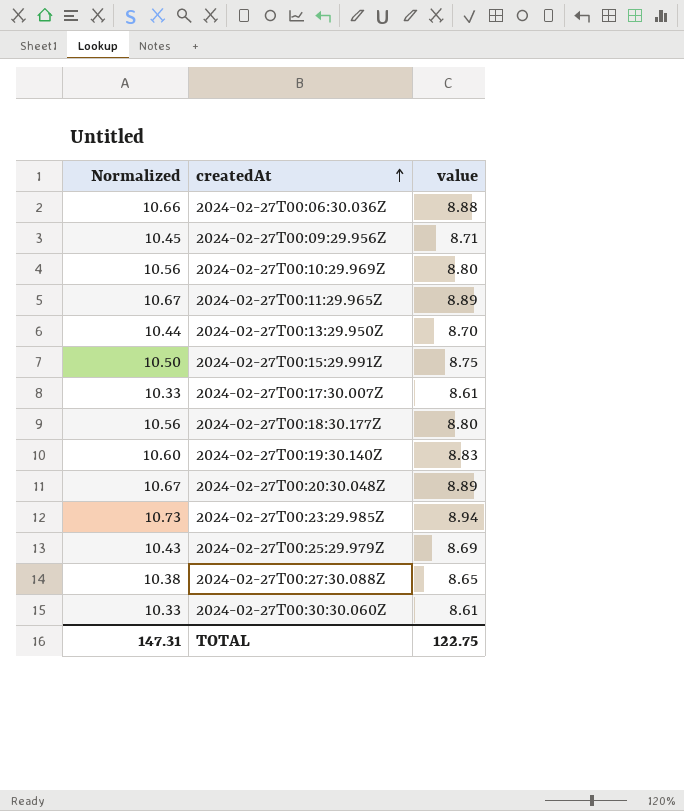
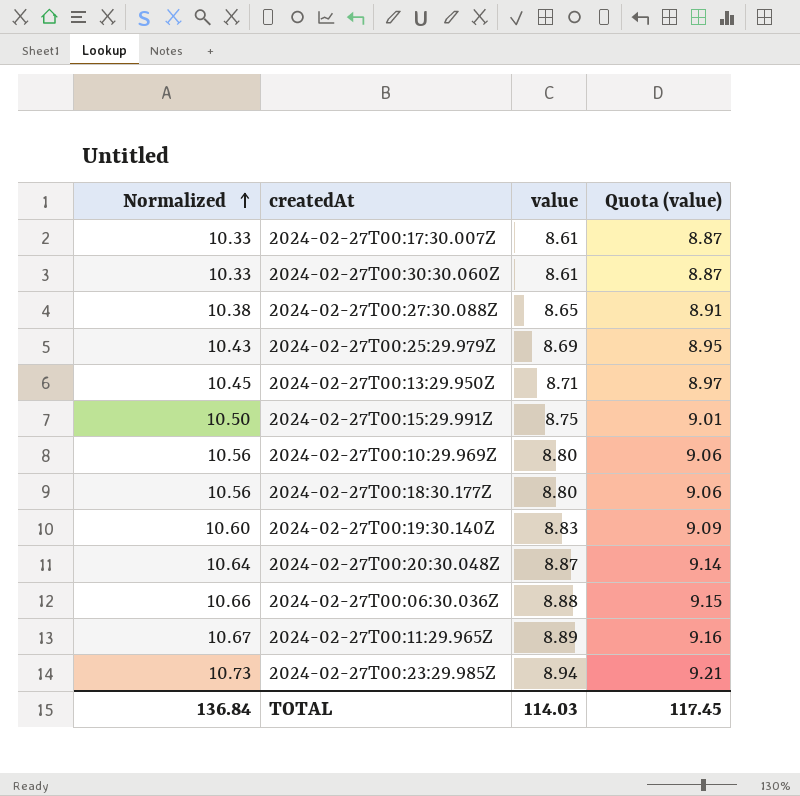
row order: createdAt ascending -> Normalized ascending
column Quota (value) | formula: none -> [value] * 1.03
row 2024-02-27T00:09:29.956Z: 10.45 | 8.71 -> none
2024-02-27T00:13:29.950Z | Normalized: 10.44 -> 10.45
2024-02-27T00:13:29.950Z | value: 8.70 -> 8.71
2024-02-27T00:20:30.048Z | Normalized: 10.67 -> 10.64
2024-02-27T00:20:30.048Z | value: 8.89 -> 8.87
TOTAL | Normalized: 147.31 -> 136.84
TOTAL | value: 122.75 -> 114.03

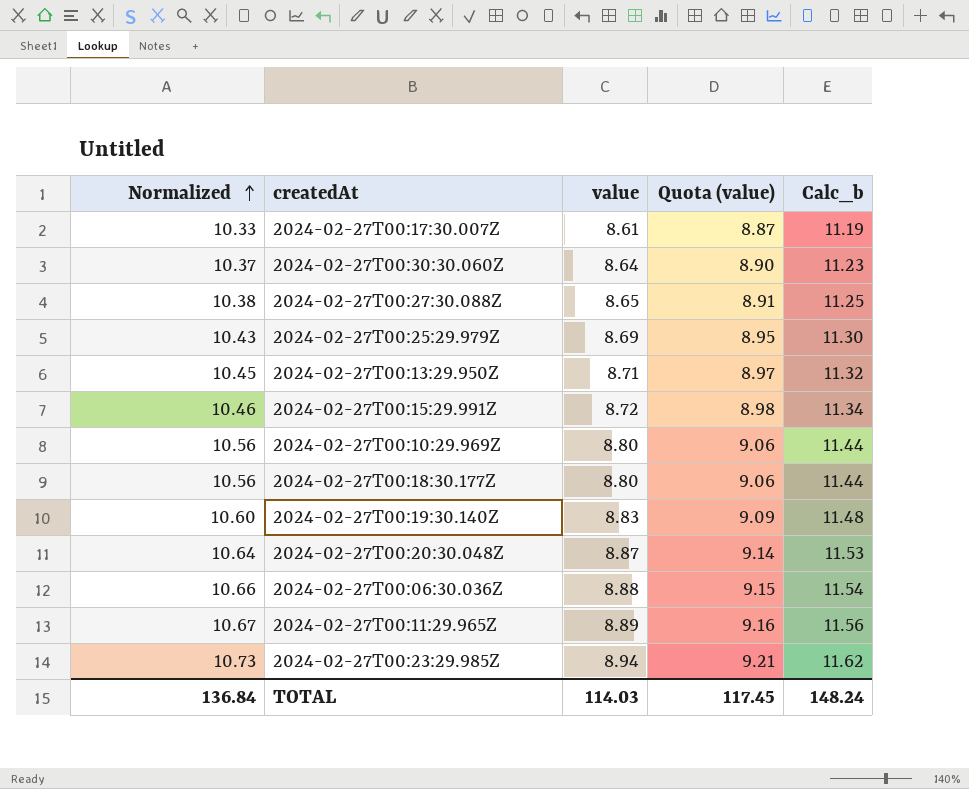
column Calc_b | formula: none -> [value] * 1.3
2024-02-27T00:30:30.060Z | Normalized: 10.33 -> 10.37
2024-02-27T00:30:30.060Z | value: 8.61 -> 8.64
2024-02-27T00:30:30.060Z | Quota (value): 8.87 -> 8.90
2024-02-27T00:15:29.991Z | Normalized: 10.50 -> 10.46
2024-02-27T00:15:29.991Z | value: 8.75 -> 8.72
2024-02-27T00:15:29.991Z | Quota (value): 9.01 -> 8.98

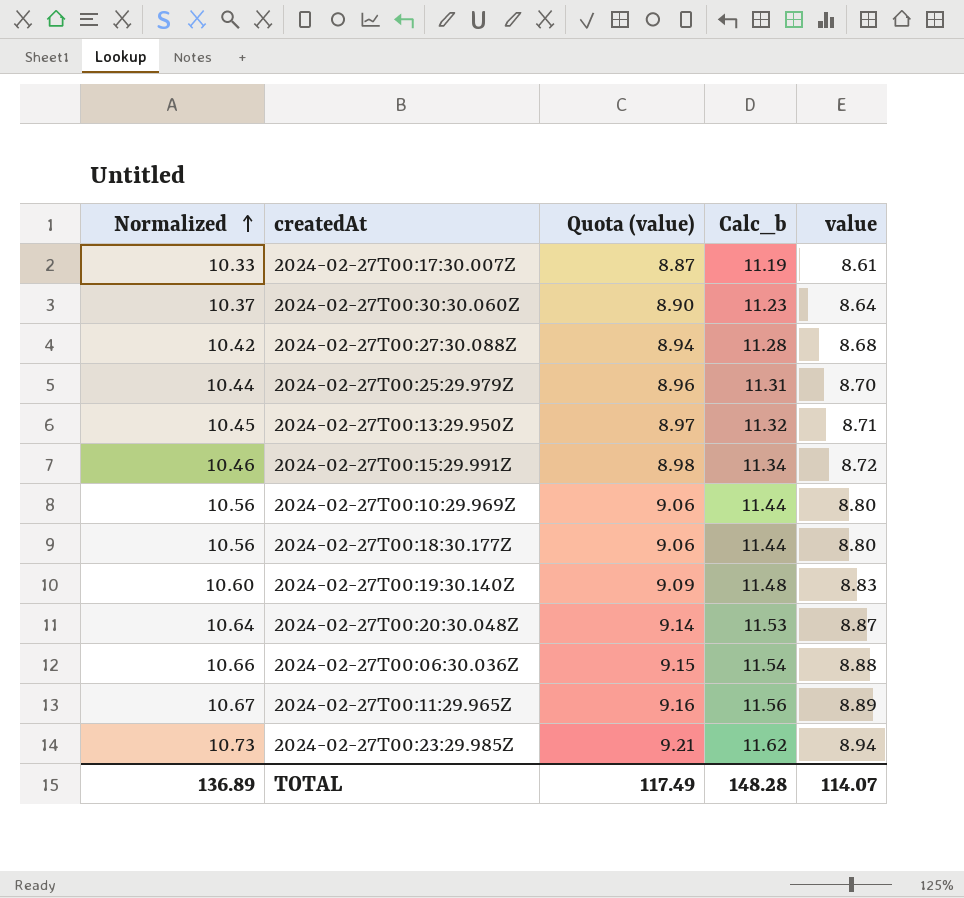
column value | position: 3 -> 5
2024-02-27T00:27:30.088Z | Normalized: 10.38 -> 10.42
2024-02-27T00:27:30.088Z | Quota (value): 8.91 -> 8.94
2024-02-27T00:27:30.088Z | Calc_b: 11.25 -> 11.28
2024-02-27T00:27:30.088Z | value: 8.65 -> 8.68
2024-02-27T00:25:29.979Z | Normalized: 10.43 -> 10.44
2024-02-27T00:25:29.979Z | Quota (value): 8.95 -> 8.96
2024-02-27T00:25:29.979Z | Calc_b: 11.30 -> 11.31
2024-02-27T00:25:29.979Z | value: 8.69 -> 8.70
TOTAL | Normalized: 136.84 -> 136.89
TOTAL | Quota (value): 117.45 -> 117.49
TOTAL | Calc_b: 148.24 -> 148.28
TOTAL | value: 114.03 -> 114.07

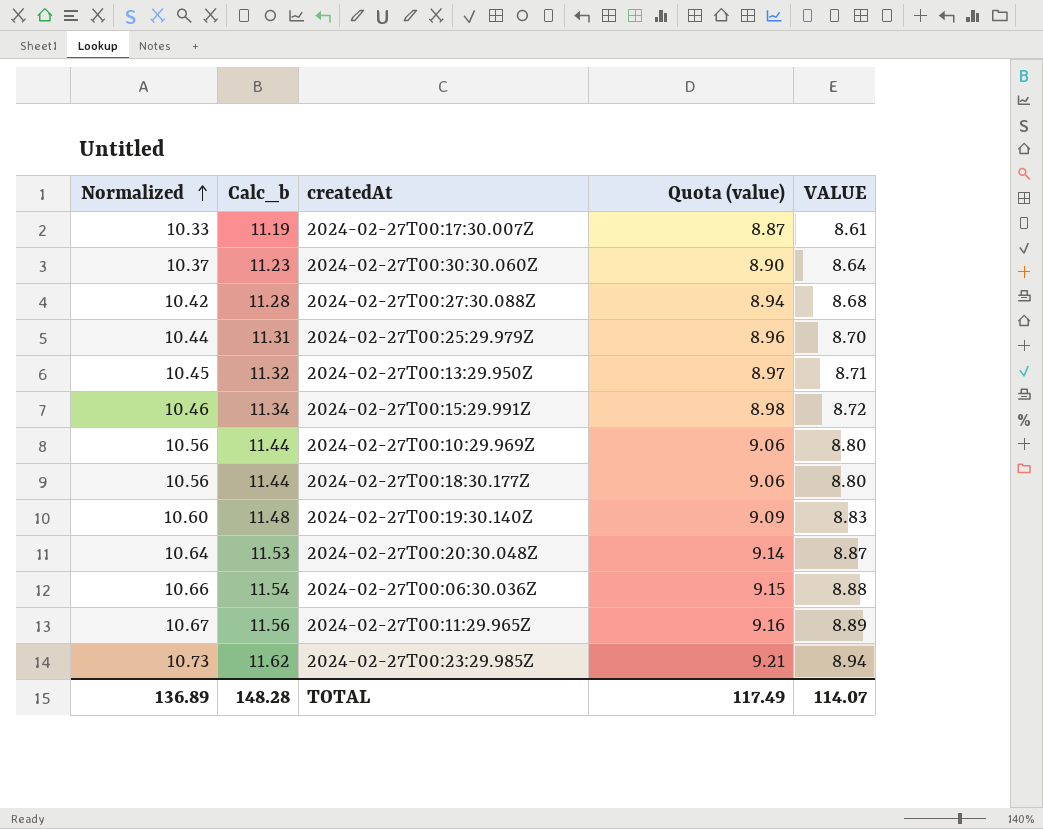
column Calc_b | position: 4 -> 2
column name: value -> VALUE

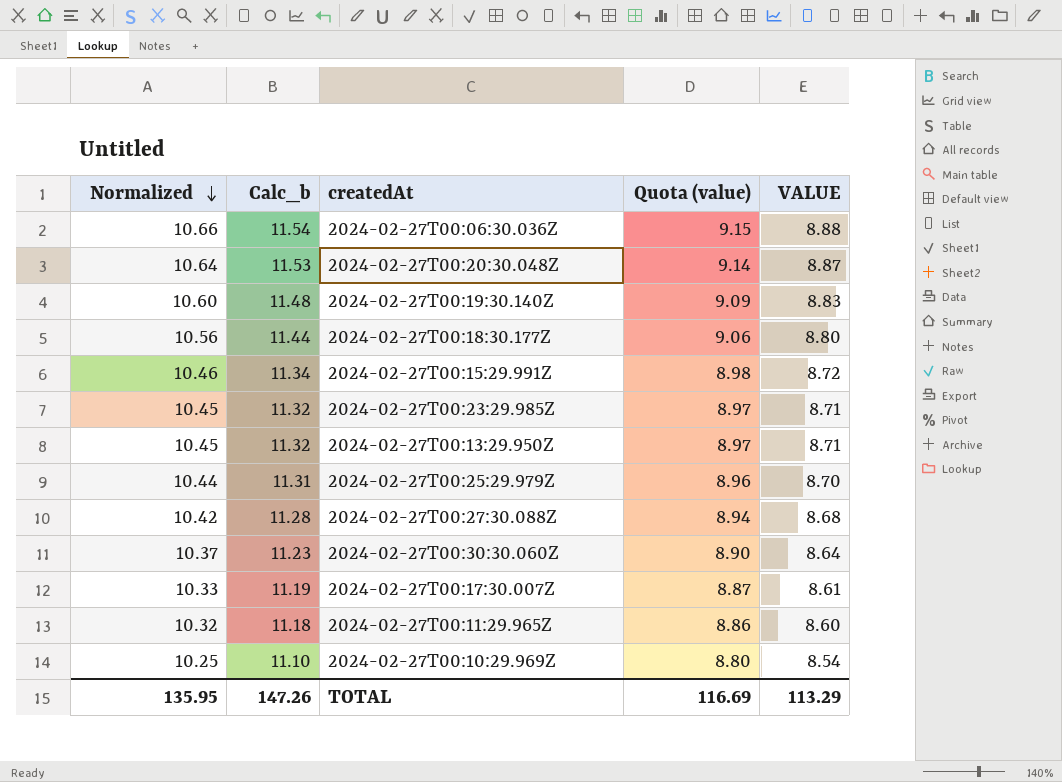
row order: Normalized ascending -> Normalized descending
2024-02-27T00:23:29.985Z | Normalized: 10.73 -> 10.45
2024-02-27T00:23:29.985Z | Calc_b: 11.62 -> 11.32
2024-02-27T00:23:29.985Z | Quota (value): 9.21 -> 8.97
2024-02-27T00:23:29.985Z | VALUE: 8.94 -> 8.71
2024-02-27T00:11:29.965Z | Normalized: 10.67 -> 10.32
2024-02-27T00:11:29.965Z | Calc_b: 11.56 -> 11.18
2024-02-27T00:11:29.965Z | Quota (value): 9.16 -> 8.86
2024-02-27T00:11:29.965Z | VALUE: 8.89 -> 8.60
2024-02-27T00:10:29.969Z | Normalized: 10.56 -> 10.25
2024-02-27T00:10:29.969Z | Calc_b: 11.44 -> 11.10
2024-02-27T00:10:29.969Z | Quota (value): 9.06 -> 8.80
2024-02-27T00:10:29.969Z | VALUE: 8.80 -> 8.54
TOTAL | Normalized: 136.89 -> 135.95
TOTAL | Calc_b: 148.28 -> 147.26
TOTAL | Quota (value): 117.49 -> 116.69
TOTAL | VALUE: 114.07 -> 113.29

